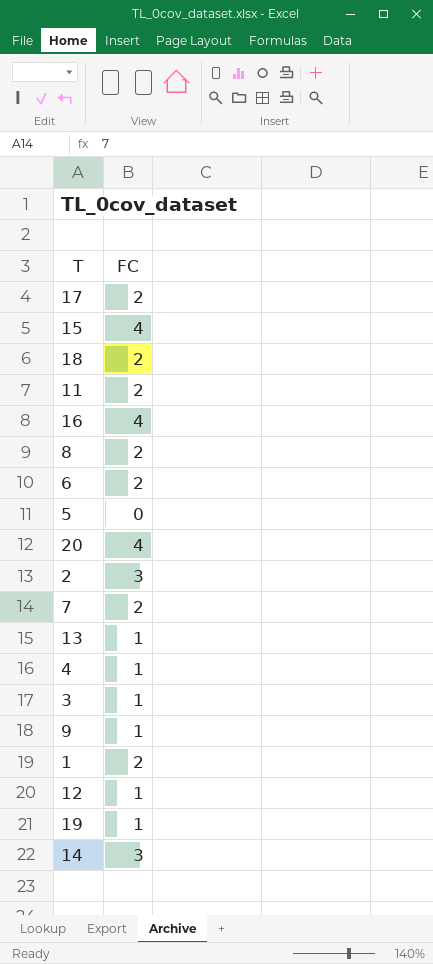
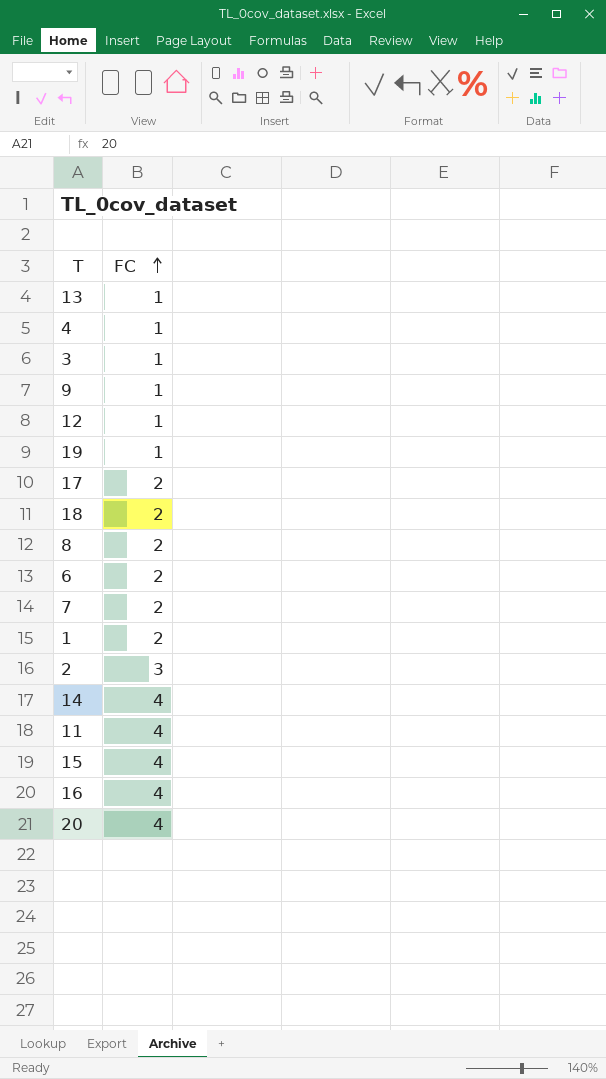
row order: none -> FC ascending
row 5: 0 -> none
14 | FC: 3 -> 4
11 | FC: 2 -> 4

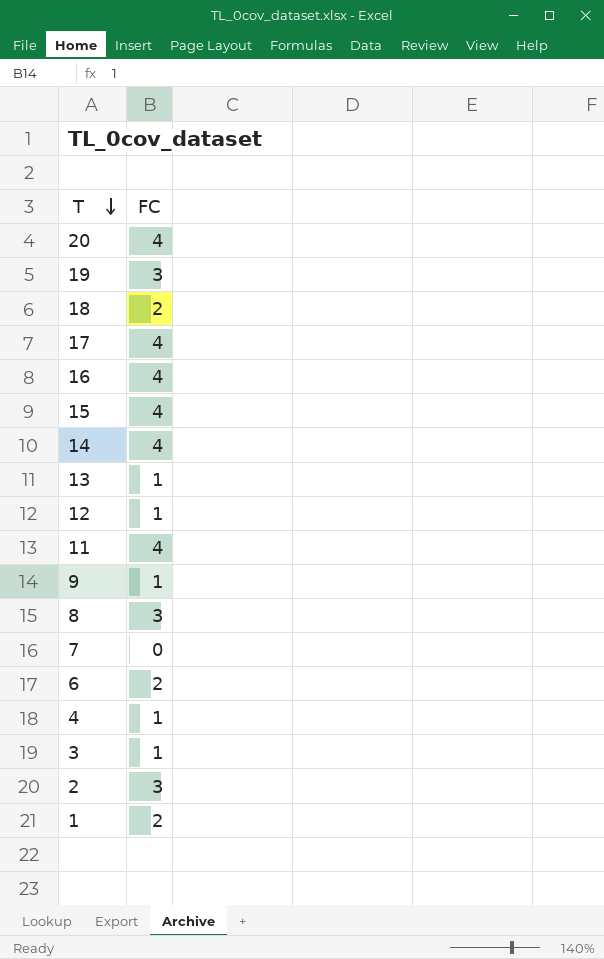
row order: FC ascending -> T descending
19 | FC: 1 -> 3
17 | FC: 2 -> 4
8 | FC: 2 -> 3
7 | FC: 2 -> 0

